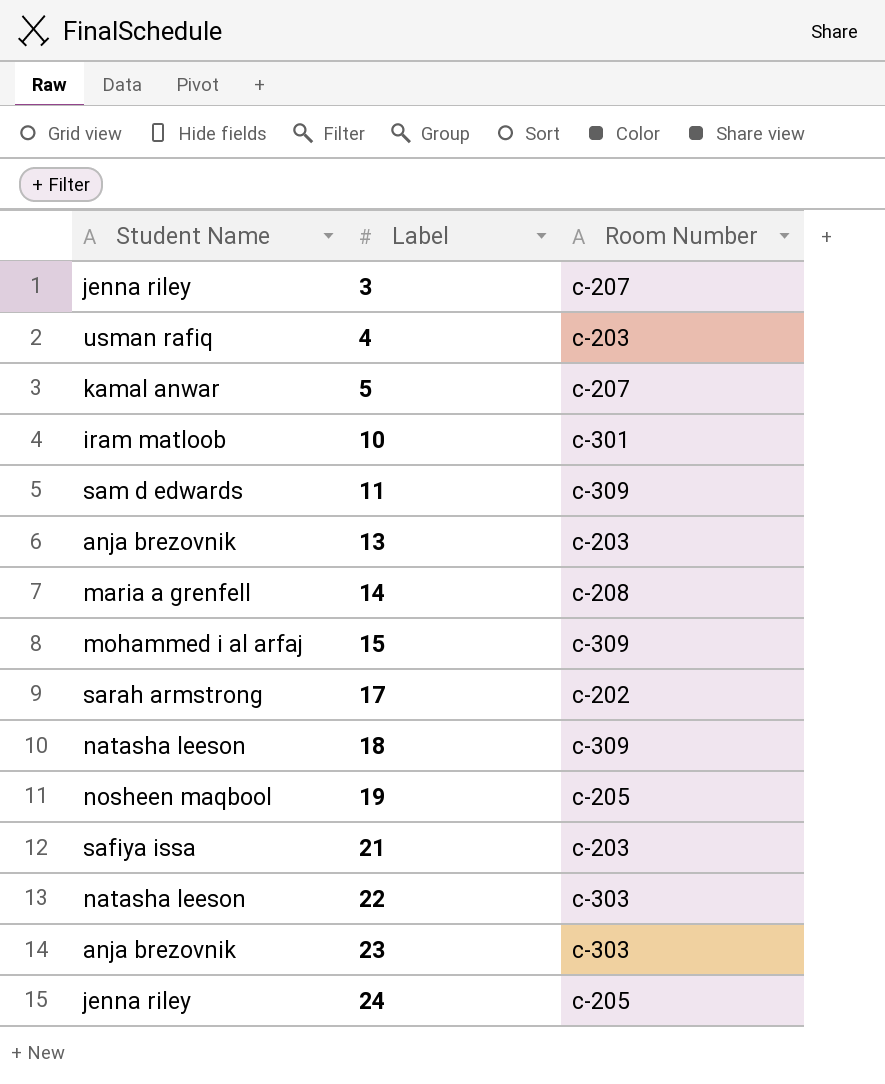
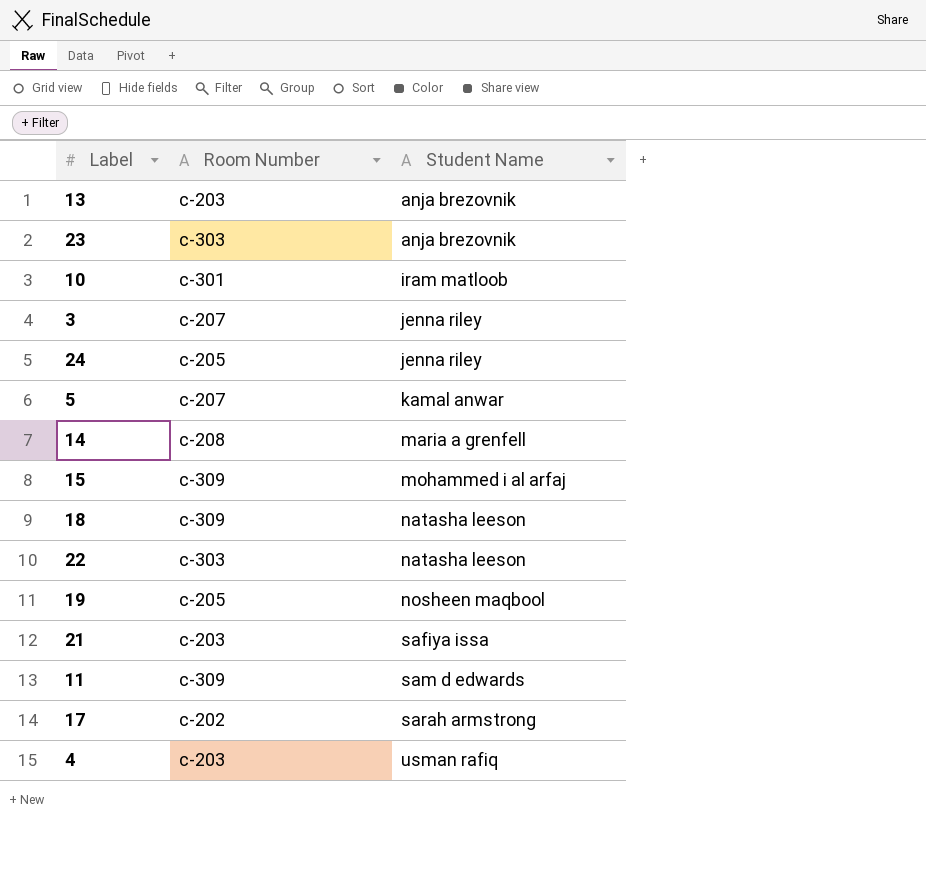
row order: Label ascending -> Student Name ascending
column Student Name | position: 1 -> 3

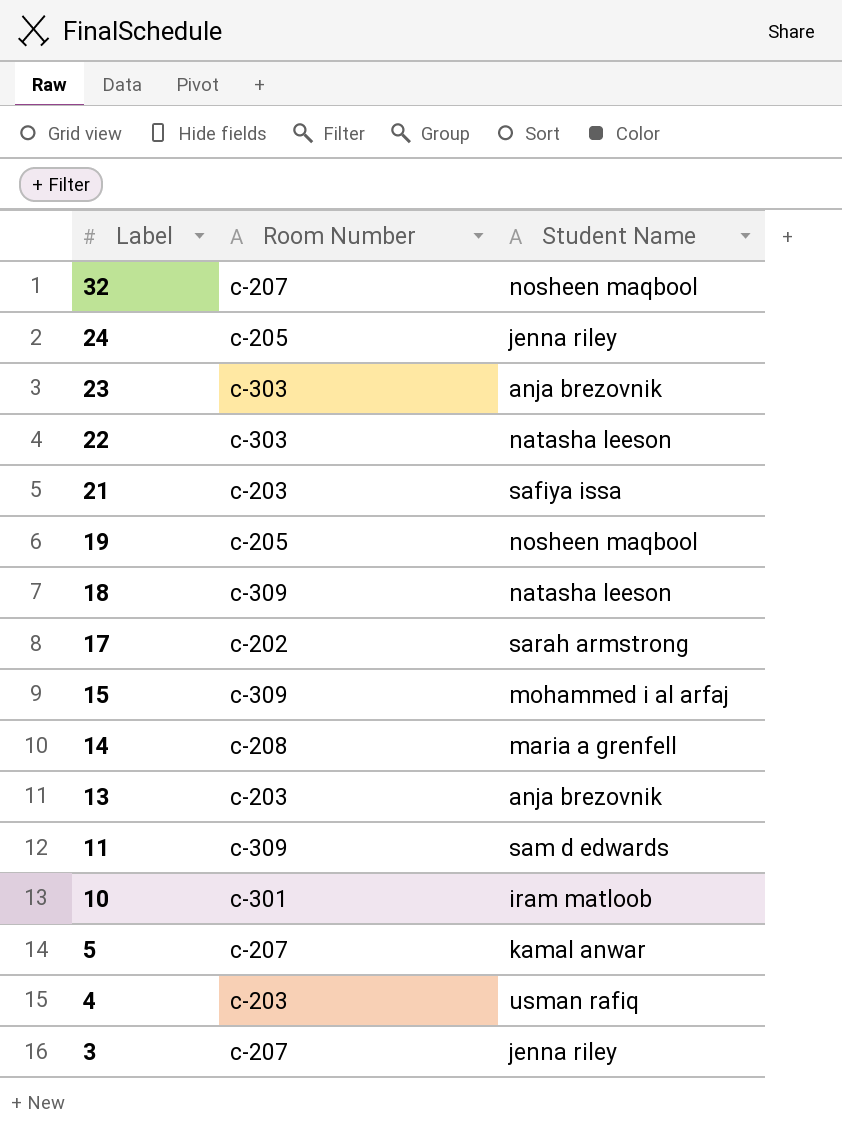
row order: Student Name ascending -> Label descending
row 32: none -> c-207 | nosheen maqbool

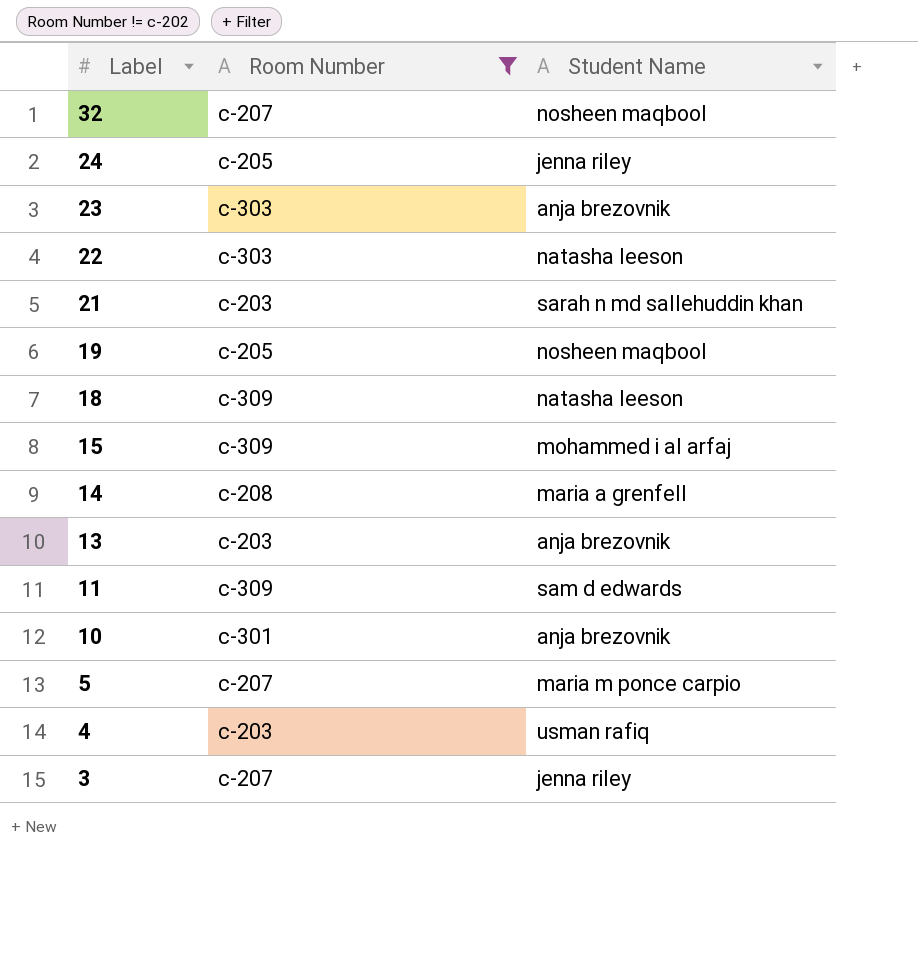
filter: none -> Room Number != c-202
21 | Student Name: safiya issa -> sarah n md sallehuddin khan
10 | Student Name: iram matloob -> anja brezovnik
5 | Student Name: kamal anwar -> maria m ponce carpio

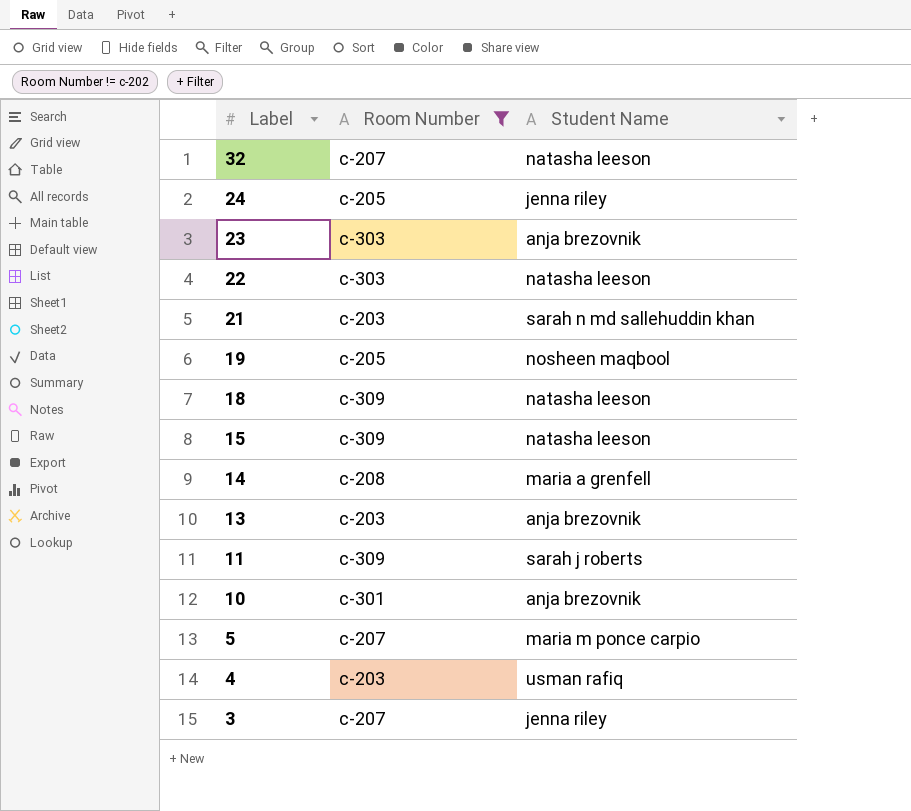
32 | Student Name: nosheen maqbool -> natasha leeson
15 | Student Name: mohammed i al arfaj -> natasha leeson
11 | Student Name: sam d edwards -> sarah j roberts

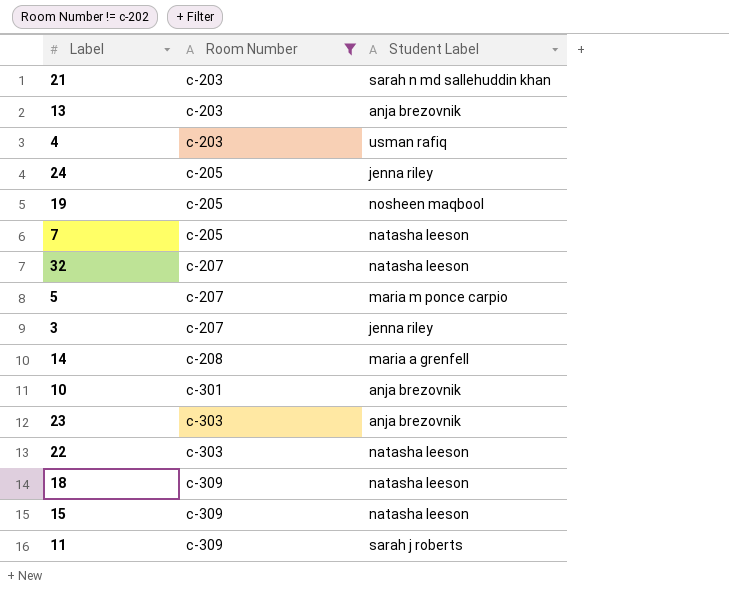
row order: Label descending -> Room Number ascending
column name: Student Name -> Student Label
row 7: none -> c-205 | natasha leeson

